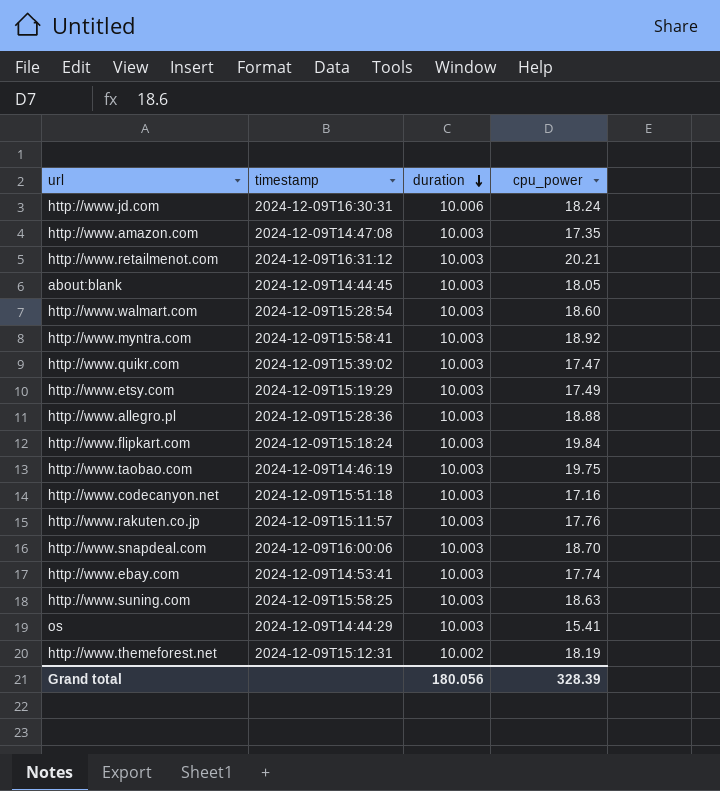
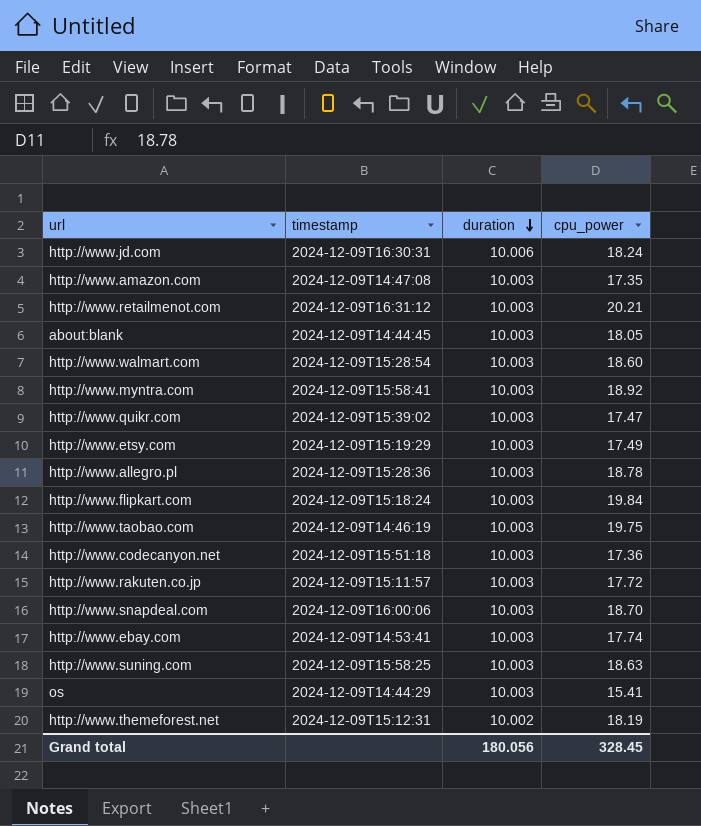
http://www.allegro.pl | cpu_power: 18.88 -> 18.78
http://www.codecanyon.net | cpu_power: 17.16 -> 17.36
http://www.rakuten.co.jp | cpu_power: 17.76 -> 17.72
Grand total | cpu_power: 328.39 -> 328.45

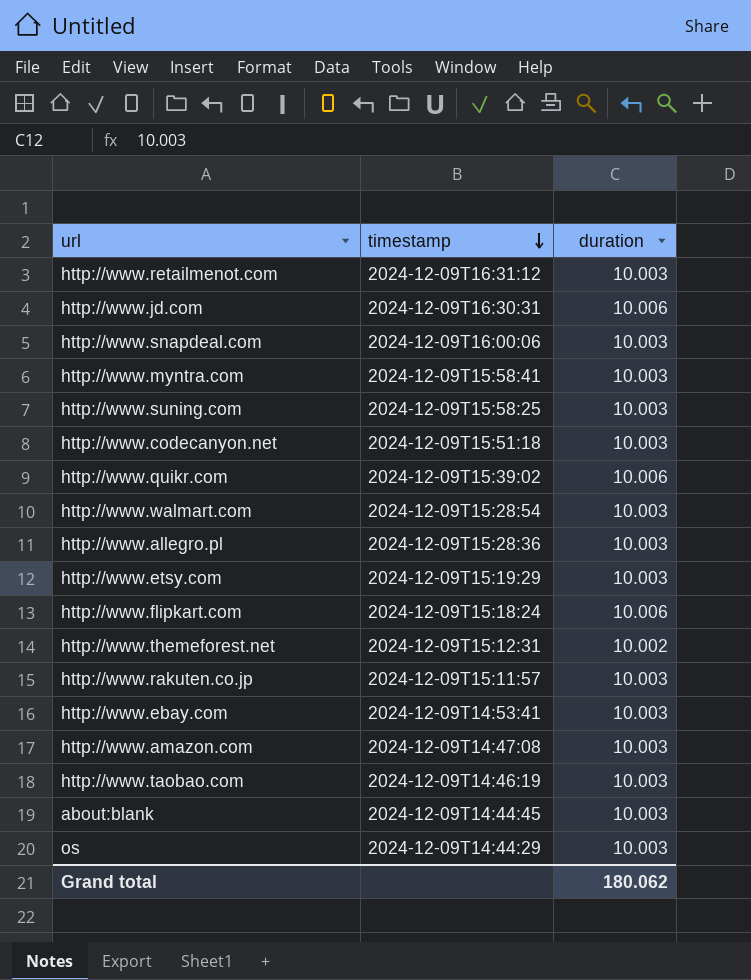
row order: duration descending -> timestamp descending
column cpu_power | position: 4 -> none
http://www.quikr.com | duration: 10.003 -> 10.006
http://www.flipkart.com | duration: 10.003 -> 10.006
Grand total | duration: 180.056 -> 180.062

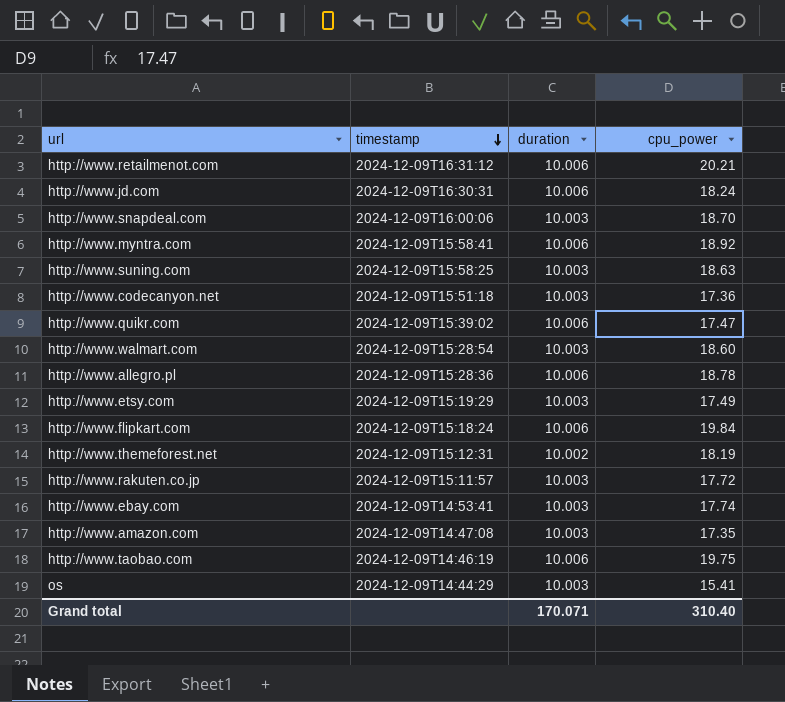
column cpu_power | position: none -> 4
row about:blank: 2024-12-09T14:44:45 | 10.003 -> none
http://www.retailmenot.com | duration: 10.003 -> 10.006
http://www.myntra.com | duration: 10.003 -> 10.006
http://www.allegro.pl | duration: 10.003 -> 10.006
http://www.taobao.com | duration: 10.003 -> 10.006
Grand total | duration: 180.062 -> 170.071

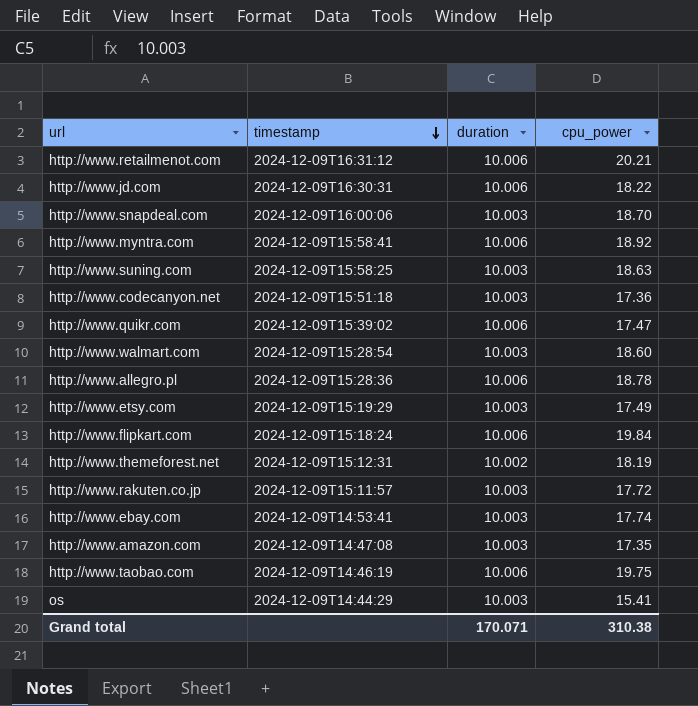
http://www.jd.com | cpu_power: 18.24 -> 18.22
Grand total | cpu_power: 310.40 -> 310.38

